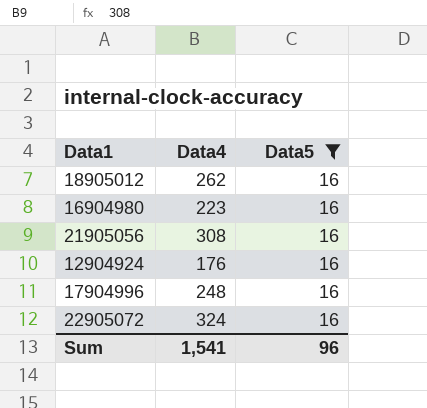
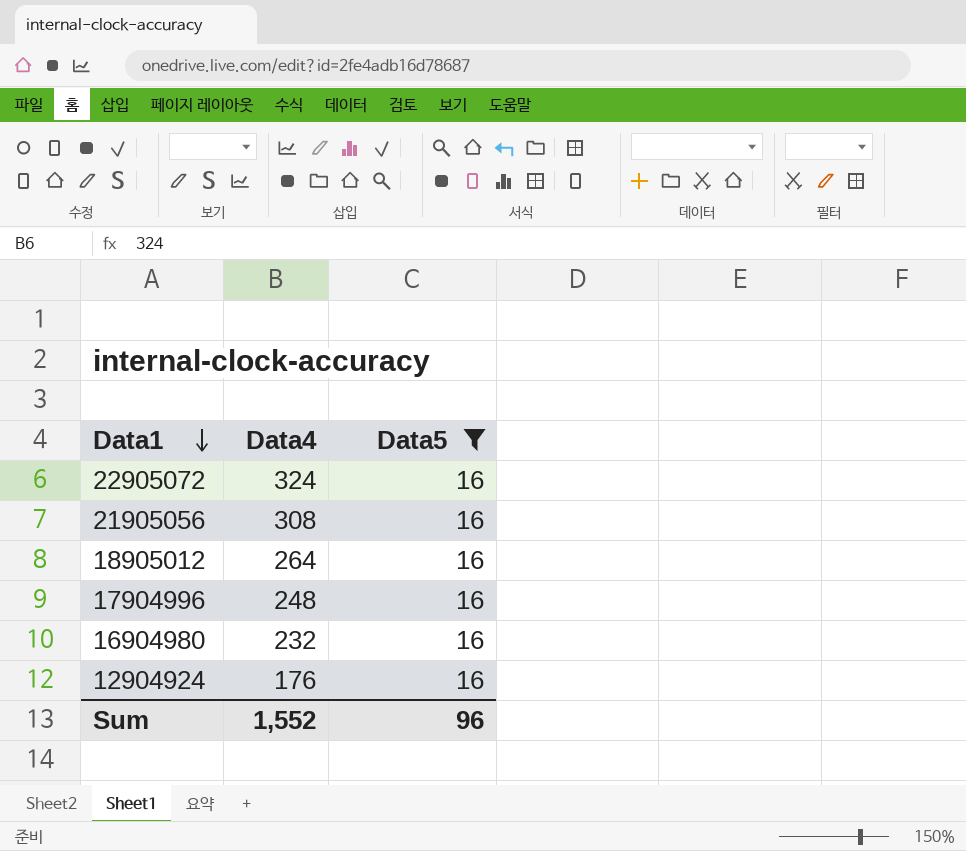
row order: none -> Data1 descending
18905012 | Data4: 262 -> 264
16904980 | Data4: 223 -> 232
Sum | Data4: 1,541 -> 1,552

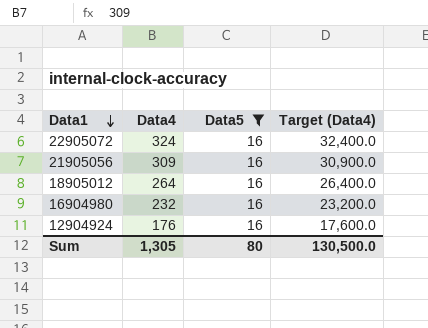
column Target (Data4) | formula: none -> [Data4] * 100
row 17904996: 248 | 16 -> none
21905056 | Data4: 308 -> 309
Sum | Data4: 1,552 -> 1,305
Sum | Data5: 96 -> 80

